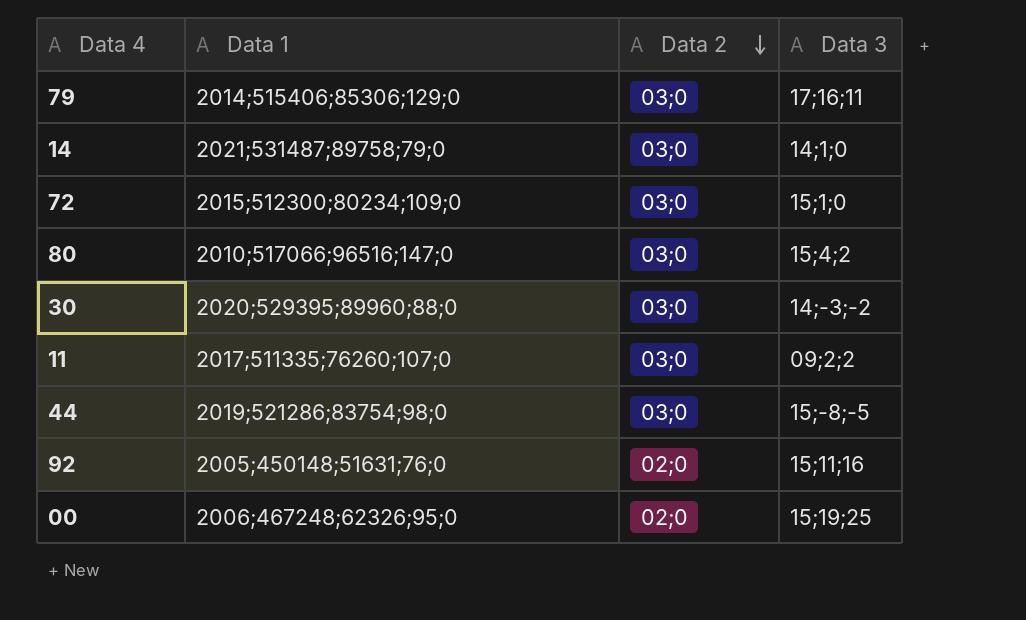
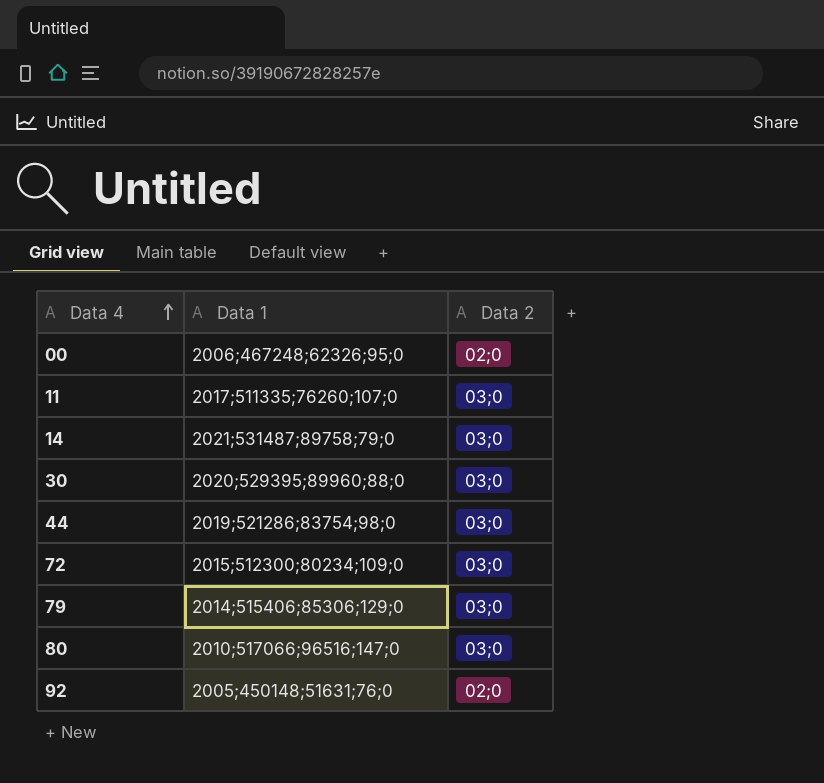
row order: Data 2 descending -> Data 4 ascending
column Data 3 | position: 4 -> none

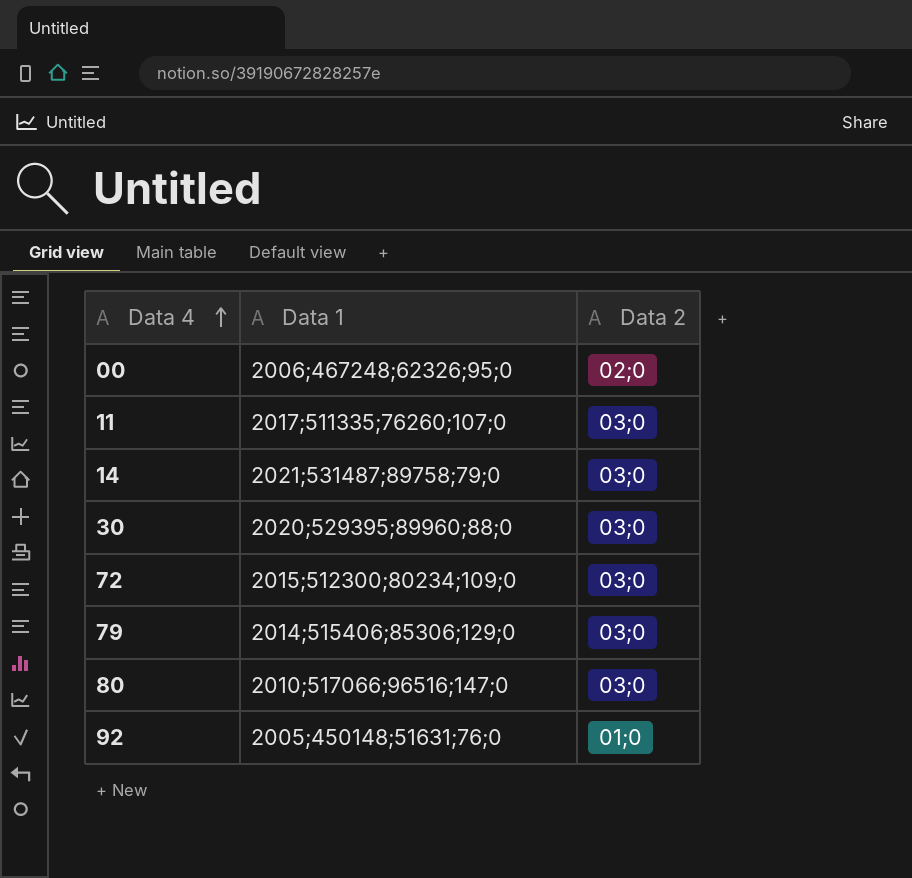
row 44: 2019;521286;83754;98;0 | 03;0 -> none
92 | Data 2: 02;0 -> 01;0

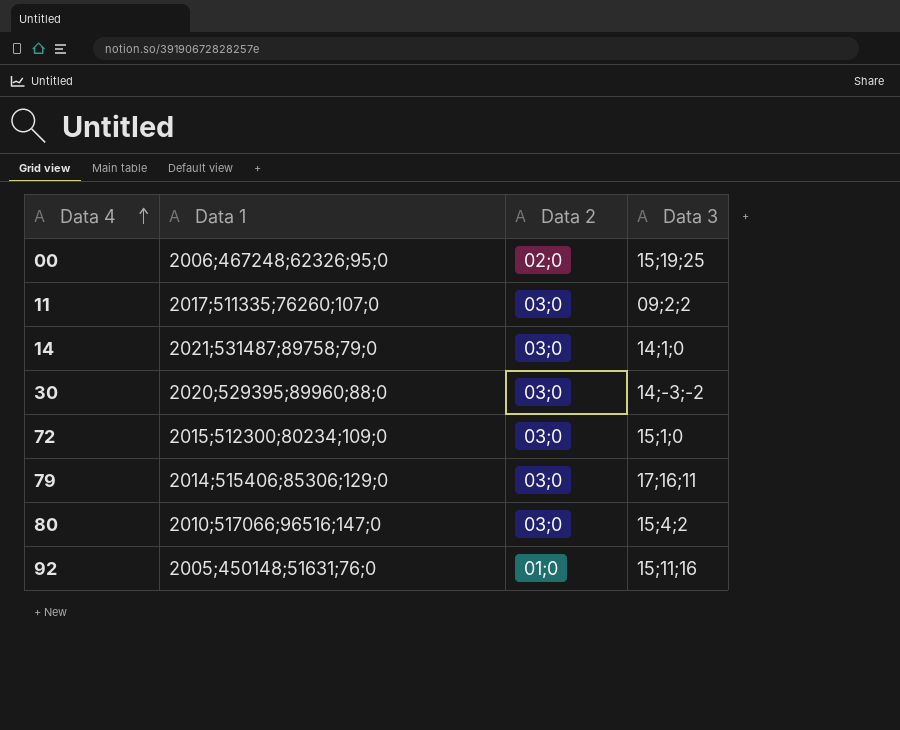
column Data 3 | position: none -> 4

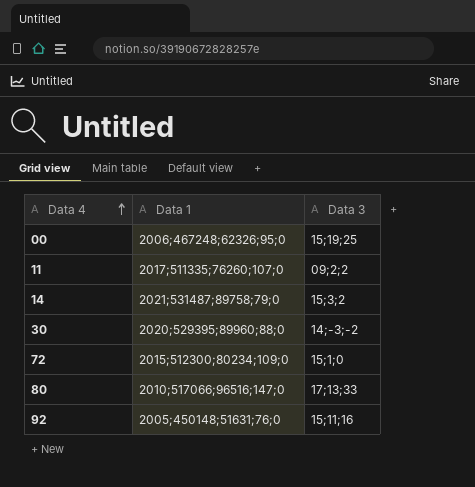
column Data 2 | position: 3 -> none
row 79: 2014;515406;85306;129;0 | 03;0 | 17;16;11 -> none
14 | Data 3: 14;1;0 -> 15;3;2
80 | Data 3: 15;4;2 -> 17;13;33

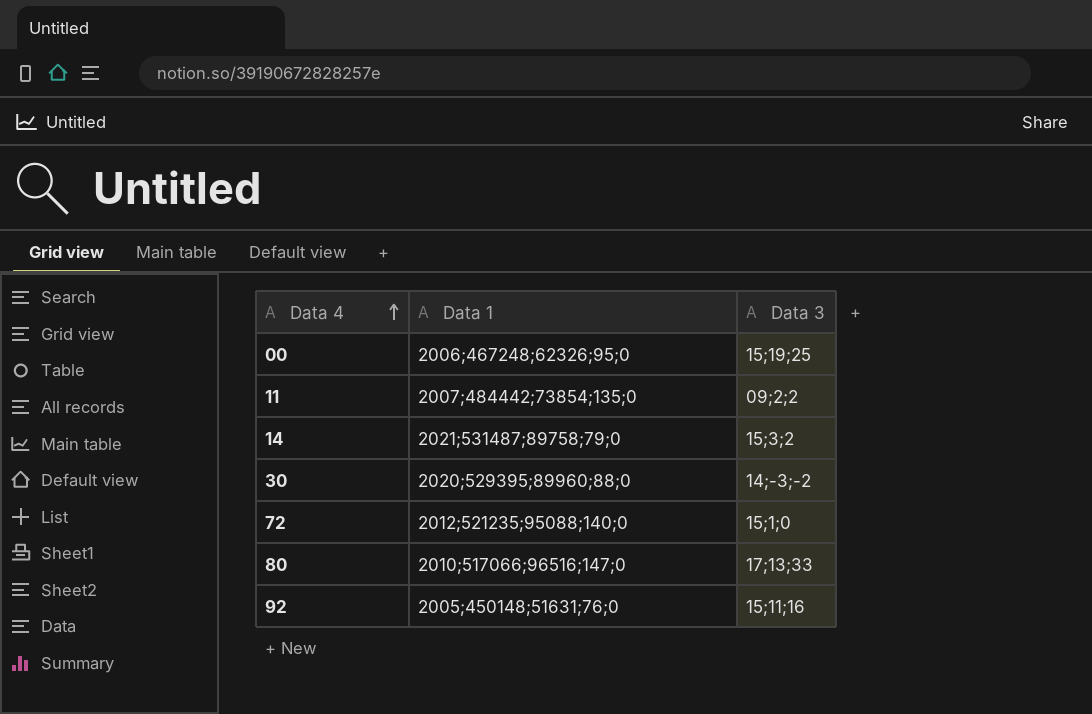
11 | Data 1: 2017;511335;76260;107;0 -> 2007;484442;73854;135;0
72 | Data 1: 2015;512300;80234;109;0 -> 2012;521235;95088;140;0

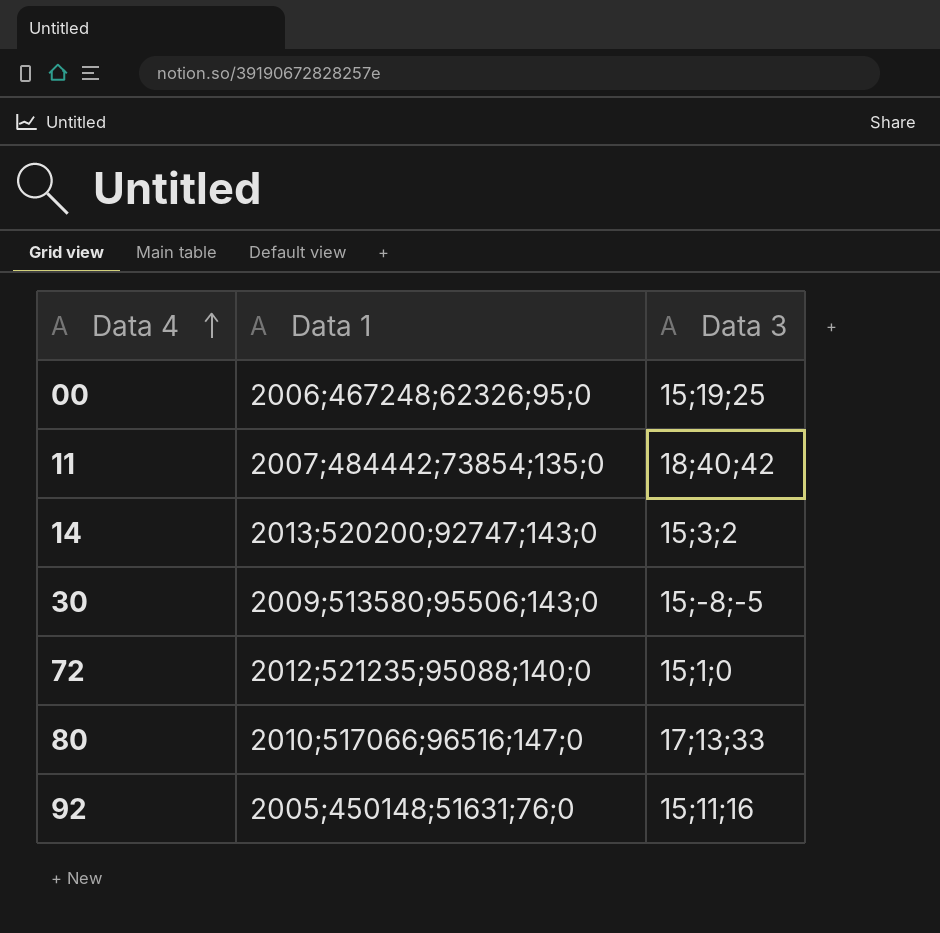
11 | Data 3: 09;2;2 -> 18;40;42
14 | Data 1: 2021;531487;89758;79;0 -> 2013;520200;92747;143;0
30 | Data 1: 2020;529395;89960;88;0 -> 2009;513580;95506;143;0
30 | Data 3: 14;-3;-2 -> 15;-8;-5

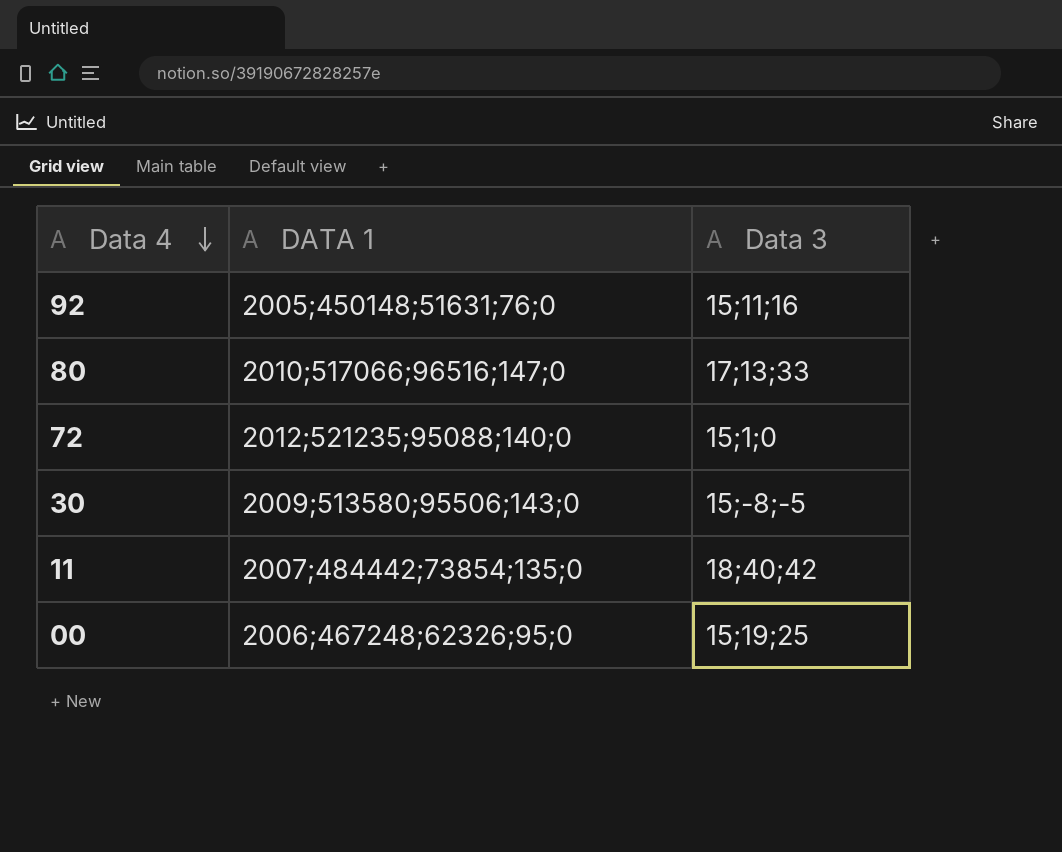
row order: Data 4 ascending -> Data 4 descending
column name: Data 1 -> DATA 1
row 14: 2013;520200;92747;143;0 | 15;3;2 -> none

